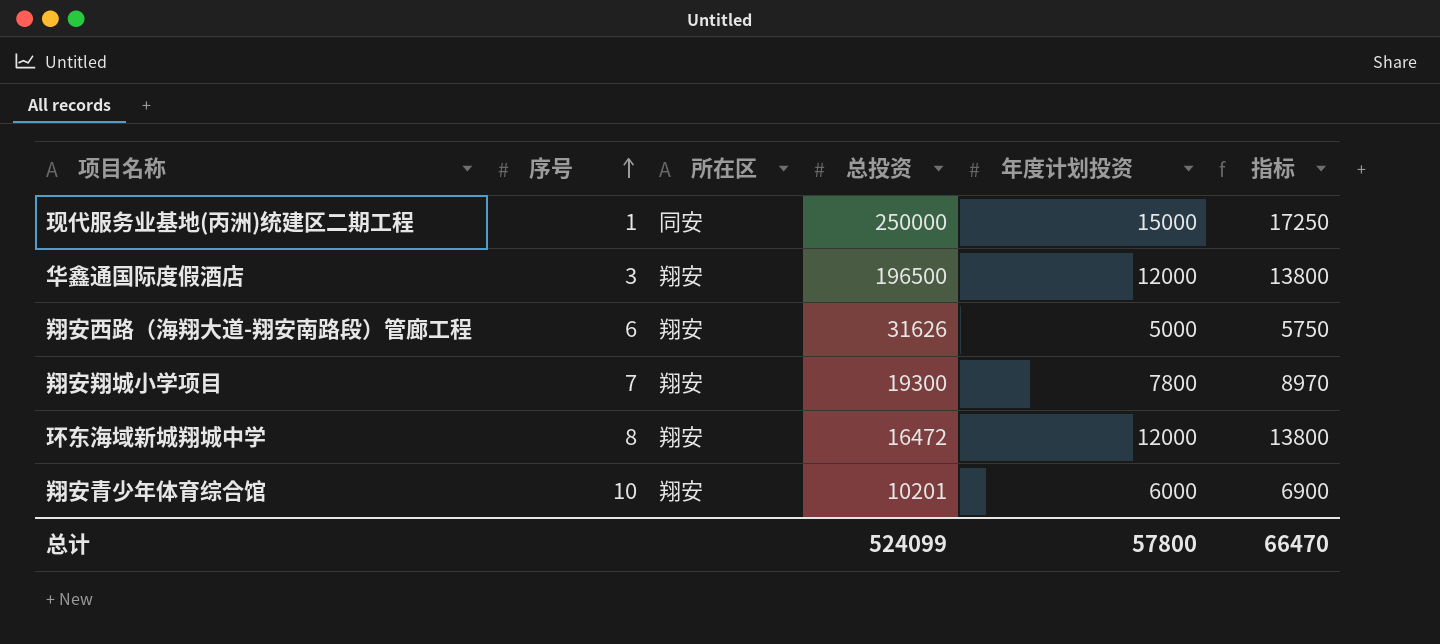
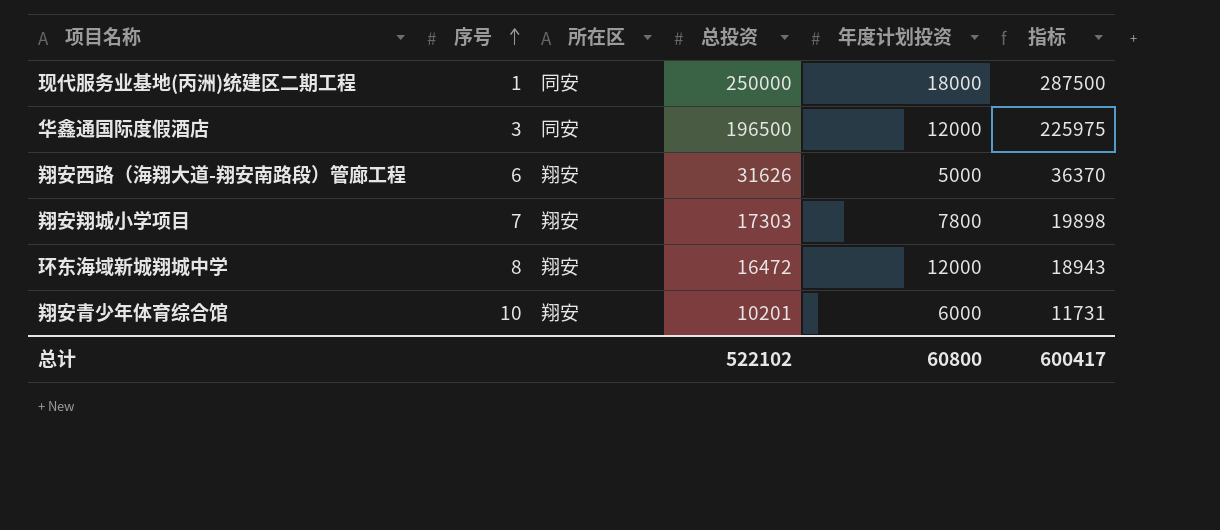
column 指标 | formula: [年度计划投资] * 1.15 -> [总投资] * 1.15
现代服务业基地(丙洲)统建区二期工程 | 年度计划投资: 15000 -> 18000
华鑫通国际度假酒店 | 所在区: 翔安 -> 同安
翔安翔城小学项目 | 总投资: 19300 -> 17303
总计 | 总投资: 524099 -> 522102
总计 | 年度计划投资: 57800 -> 60800
总计 | 指标: 66470 -> 600417

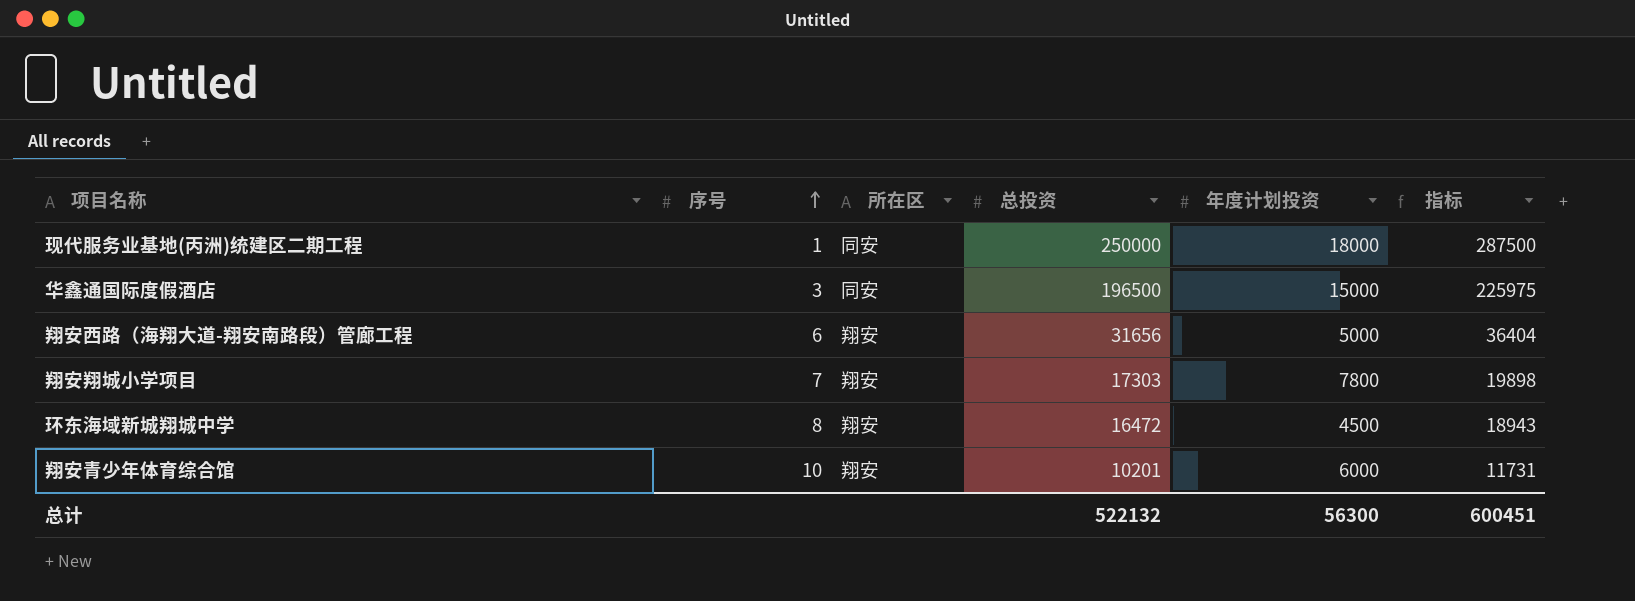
华鑫通国际度假酒店 | 年度计划投资: 12000 -> 15000
翔安西路（海翔大道-翔安南路段）管廊工程 | 总投资: 31626 -> 31656
翔安西路（海翔大道-翔安南路段）管廊工程 | 指标: 36370 -> 36404
环东海域新城翔城中学 | 年度计划投资: 12000 -> 4500
总计 | 总投资: 522102 -> 522132
总计 | 年度计划投资: 60800 -> 56300
总计 | 指标: 600417 -> 600451

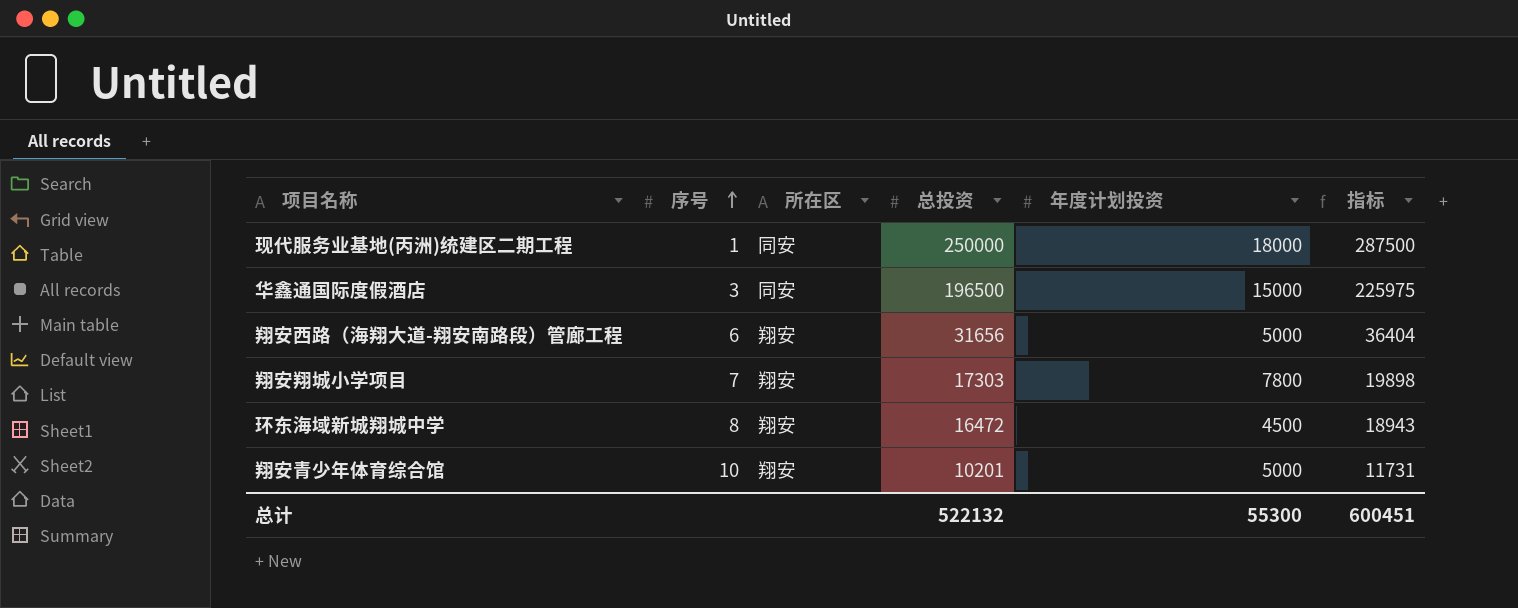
翔安青少年体育综合馆 | 年度计划投资: 6000 -> 5000
总计 | 年度计划投资: 56300 -> 55300

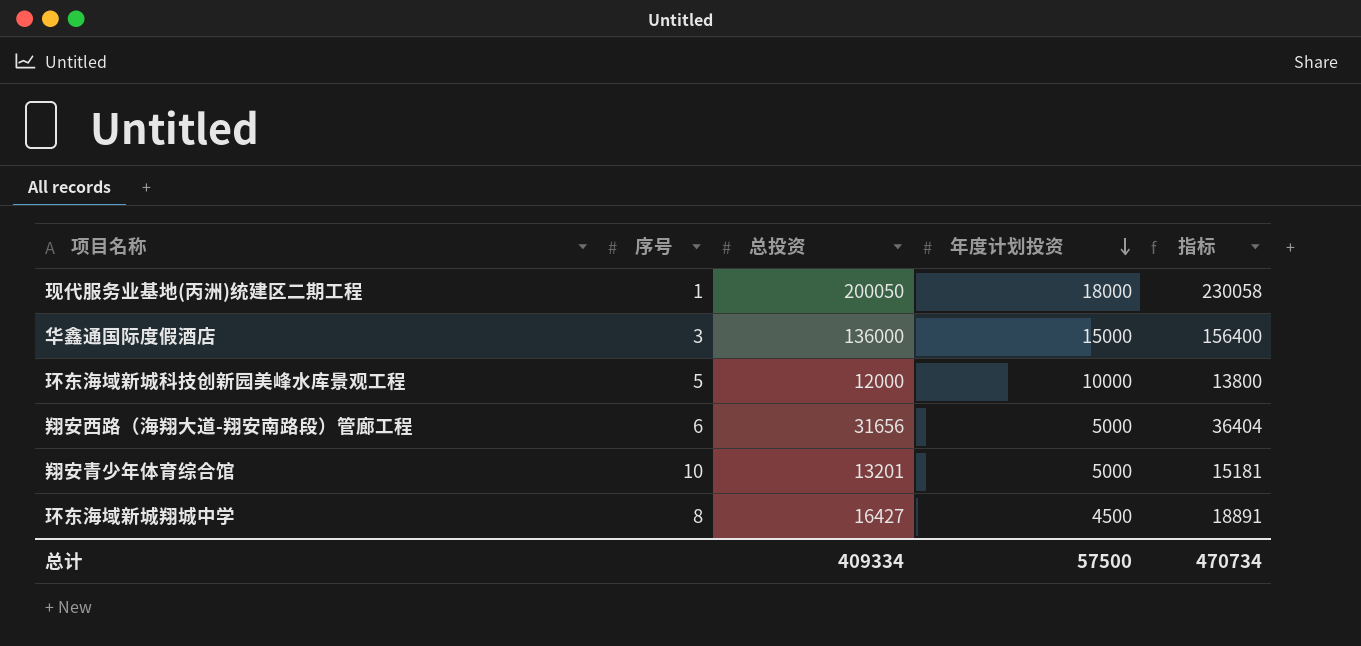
row order: 序号 ascending -> 年度计划投资 descending
column 所在区 | position: 3 -> none
row 翔安翔城小学项目: 7 | 翔安 | 17303 | 7800 | 19898 -> none
现代服务业基地(丙洲)统建区二期工程 | 总投资: 250000 -> 200050
现代服务业基地(丙洲)统建区二期工程 | 指标: 287500 -> 230058
华鑫通国际度假酒店 | 总投资: 196500 -> 136000
华鑫通国际度假酒店 | 指标: 225975 -> 156400
row 环东海域新城科技创新园美峰水库景观工程: none -> 5 | 12000 | 10000 | 13800
翔安青少年体育综合馆 | 总投资: 10201 -> 13201
翔安青少年体育综合馆 | 指标: 11731 -> 15181
环东海域新城翔城中学 | 总投资: 16472 -> 16427
环东海域新城翔城中学 | 指标: 18943 -> 18891
总计 | 总投资: 522132 -> 409334
总计 | 年度计划投资: 55300 -> 57500
总计 | 指标: 600451 -> 470734

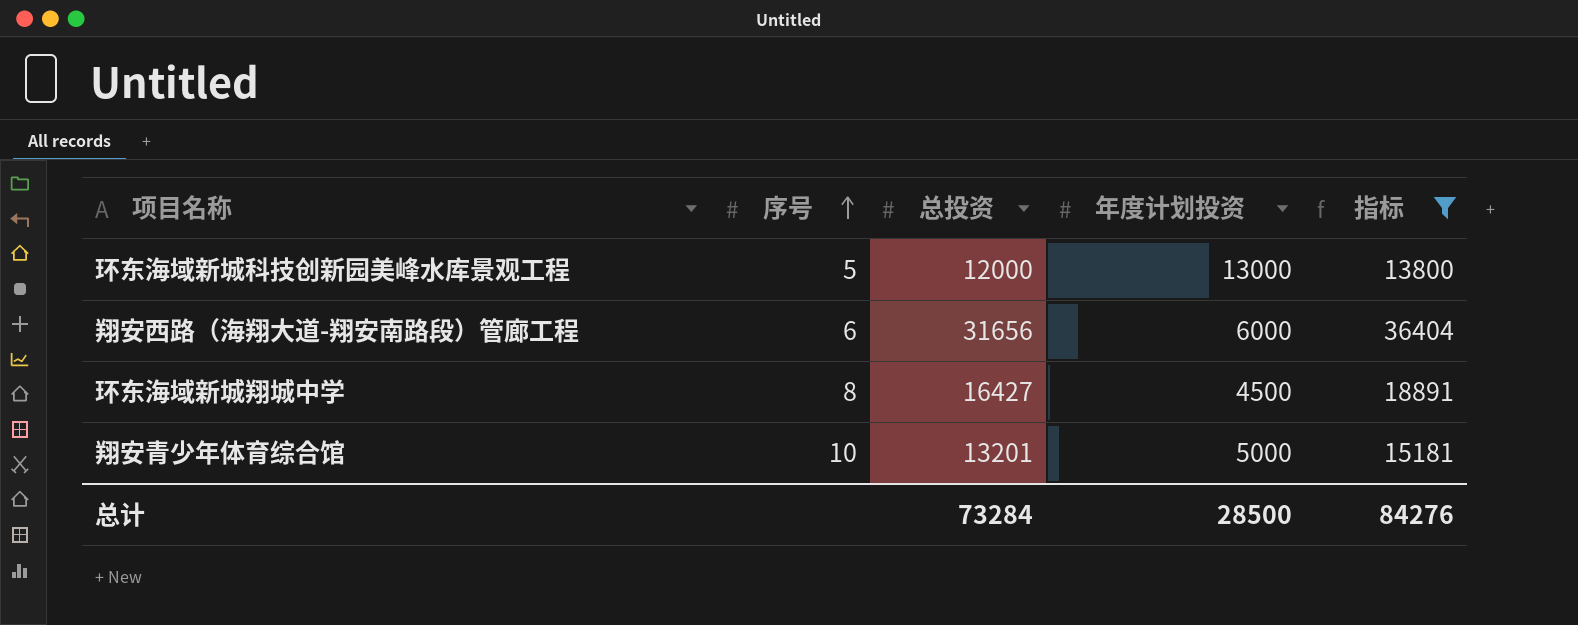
filter: none -> 指标 <= 36404
row order: 年度计划投资 descending -> 序号 ascending
环东海域新城科技创新园美峰水库景观工程 | 年度计划投资: 10000 -> 13000
翔安西路（海翔大道-翔安南路段）管廊工程 | 年度计划投资: 5000 -> 6000
总计 | 总投资: 409334 -> 73284
总计 | 年度计划投资: 57500 -> 28500
总计 | 指标: 470734 -> 84276

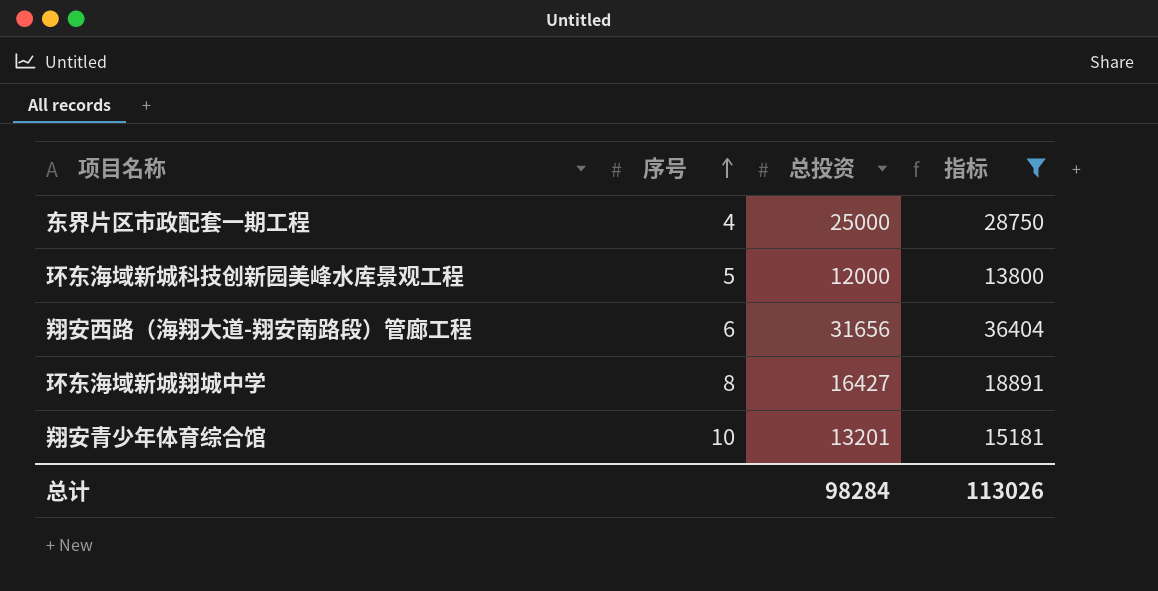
column 年度计划投资 | position: 4 -> none
row 东界片区市政配套一期工程: none -> 4 | 25000 | 28750
总计 | 总投资: 73284 -> 98284
总计 | 指标: 84276 -> 113026

